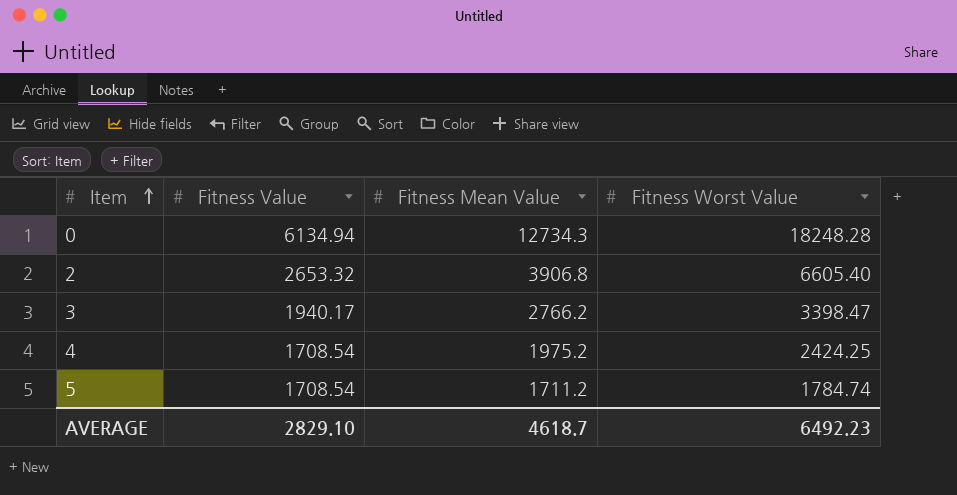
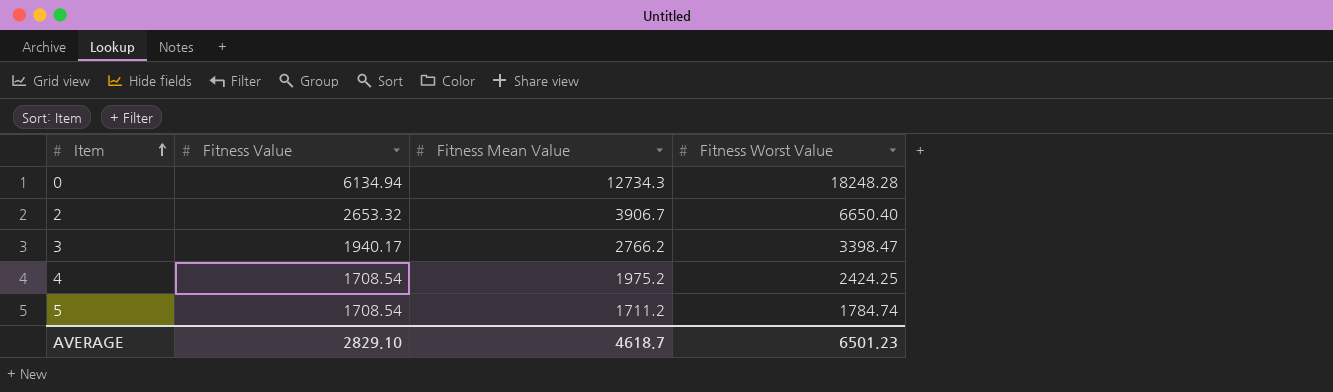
2 | Fitness Mean Value: 3906.8 -> 3906.7
2 | Fitness Worst Value: 6605.40 -> 6650.40
AVERAGE | Fitness Worst Value: 6492.23 -> 6501.23

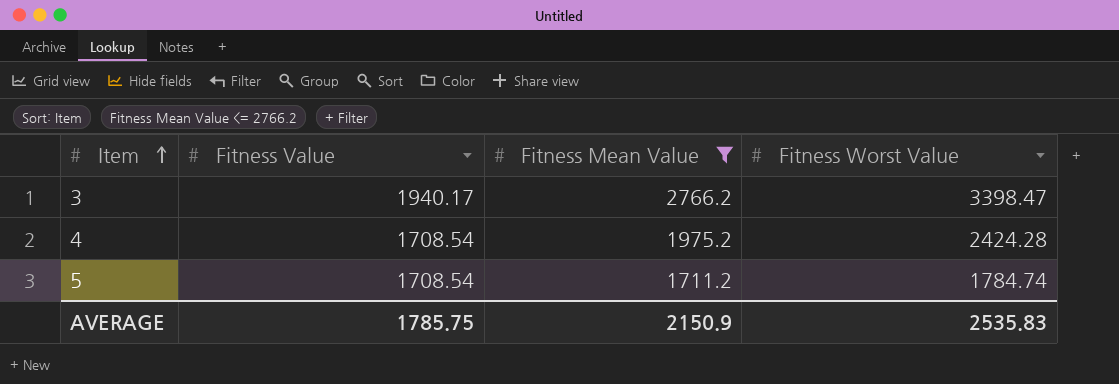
filter: none -> Fitness Mean Value <= 2766.2
4 | Fitness Worst Value: 2424.25 -> 2424.28
AVERAGE | Fitness Value: 2829.10 -> 1785.75
AVERAGE | Fitness Mean Value: 4618.7 -> 2150.9
AVERAGE | Fitness Worst Value: 6501.23 -> 2535.83

